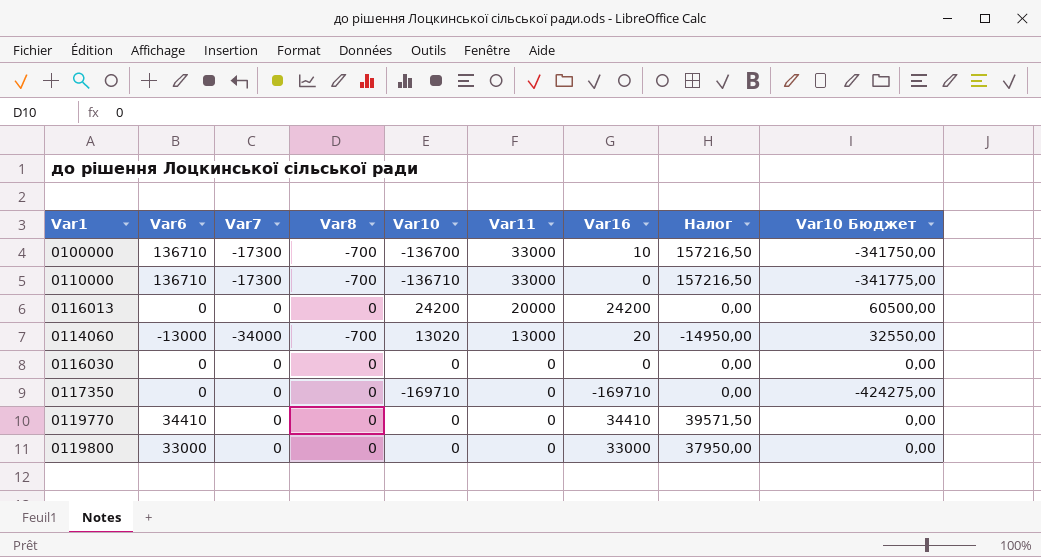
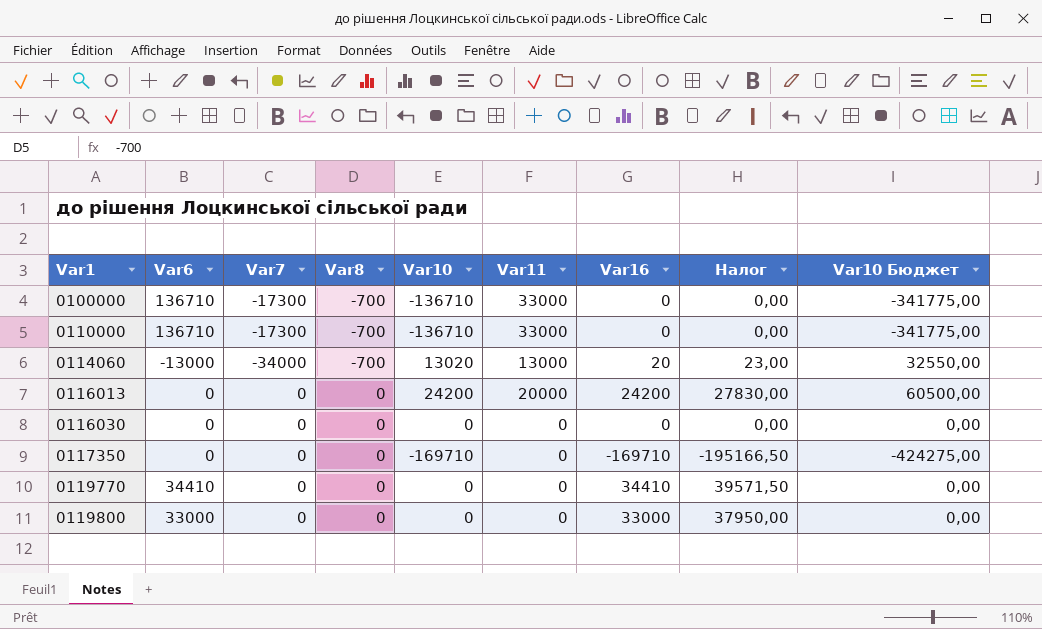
row order: Var11 descending -> Var1 ascending
column Налог | formula: [Var6] * 1,15 -> [Var16] * 1,15
0100000 | Var10: -136700 -> -136710
0100000 | Var16: 10 -> 0
0100000 | Var10 Бюджет: -341750,00 -> -341775,00

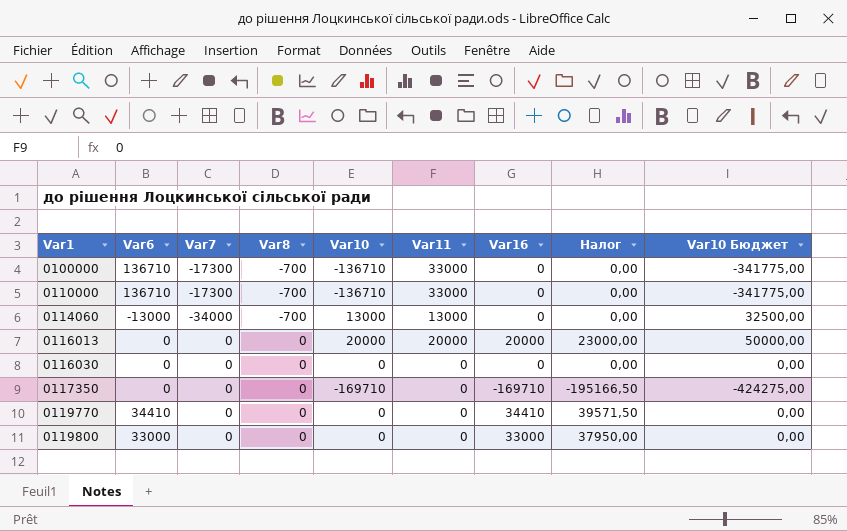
0114060 | Var10: 13020 -> 13000
0114060 | Var16: 20 -> 0
0114060 | Налог: 23,00 -> 0,00
0114060 | Var10 Бюджет: 32550,00 -> 32500,00
0116013 | Var10: 24200 -> 20000
0116013 | Var16: 24200 -> 20000
0116013 | Налог: 27830,00 -> 23000,00
0116013 | Var10 Бюджет: 60500,00 -> 50000,00

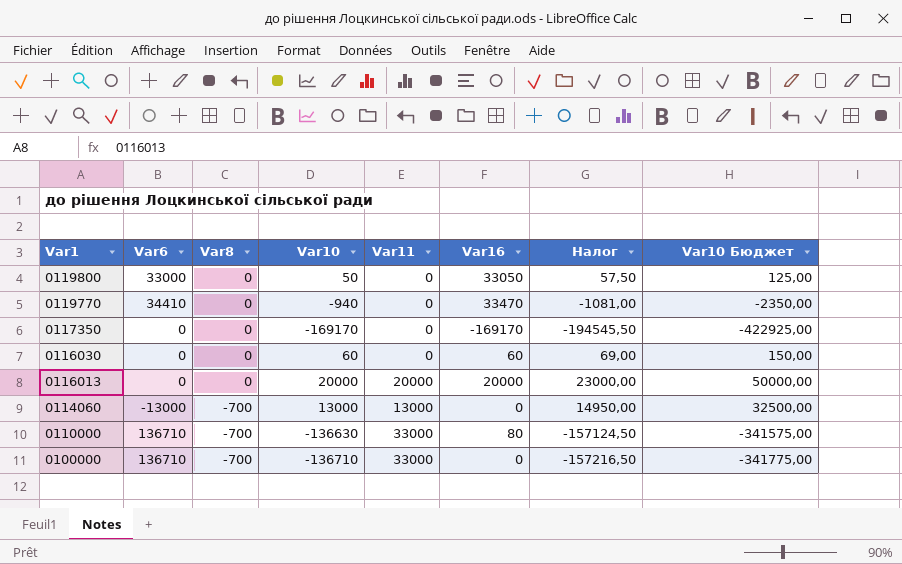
row order: Var1 ascending -> Var1 descending
column Var7 | position: 3 -> none
column Налог | formula: [Var16] * 1,15 -> [Var10] * 1,15
0119800 | Var10: 0 -> 50
0119800 | Var16: 33000 -> 33050
0119800 | Var10 Бюджет: 0,00 -> 125,00
0119770 | Var10: 0 -> -940
0119770 | Var16: 34410 -> 33470
0119770 | Var10 Бюджет: 0,00 -> -2350,00
0117350 | Var10: -169710 -> -169170
0117350 | Var16: -169710 -> -169170
0117350 | Var10 Бюджет: -424275,00 -> -422925,00
0116030 | Var10: 0 -> 60
0116030 | Var16: 0 -> 60
0116030 | Var10 Бюджет: 0,00 -> 150,00
0110000 | Var10: -136710 -> -136630
0110000 | Var16: 0 -> 80
0110000 | Var10 Бюджет: -341775,00 -> -341575,00

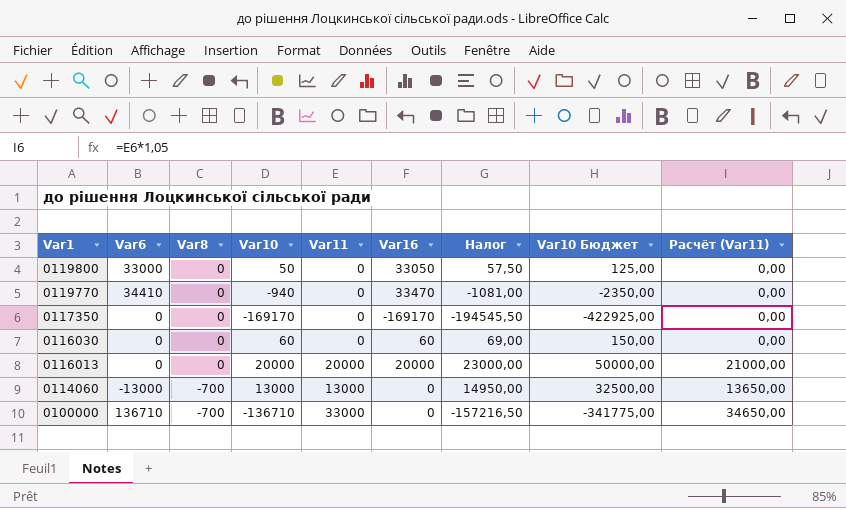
column Расчёт (Var11) | formula: none -> [Var11] * 1,05
row 0110000: 136710 | -700 | -136630 | 33000 | 80 | -157124,50 | -341575,00 -> none

